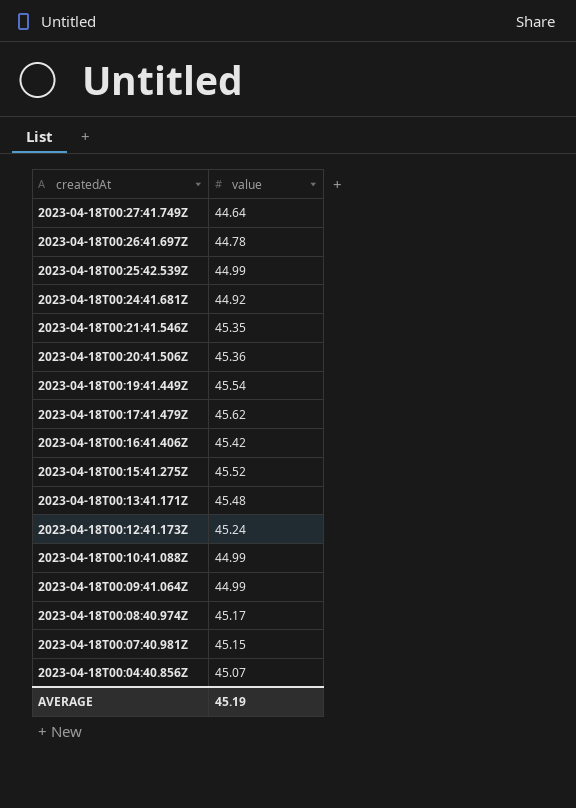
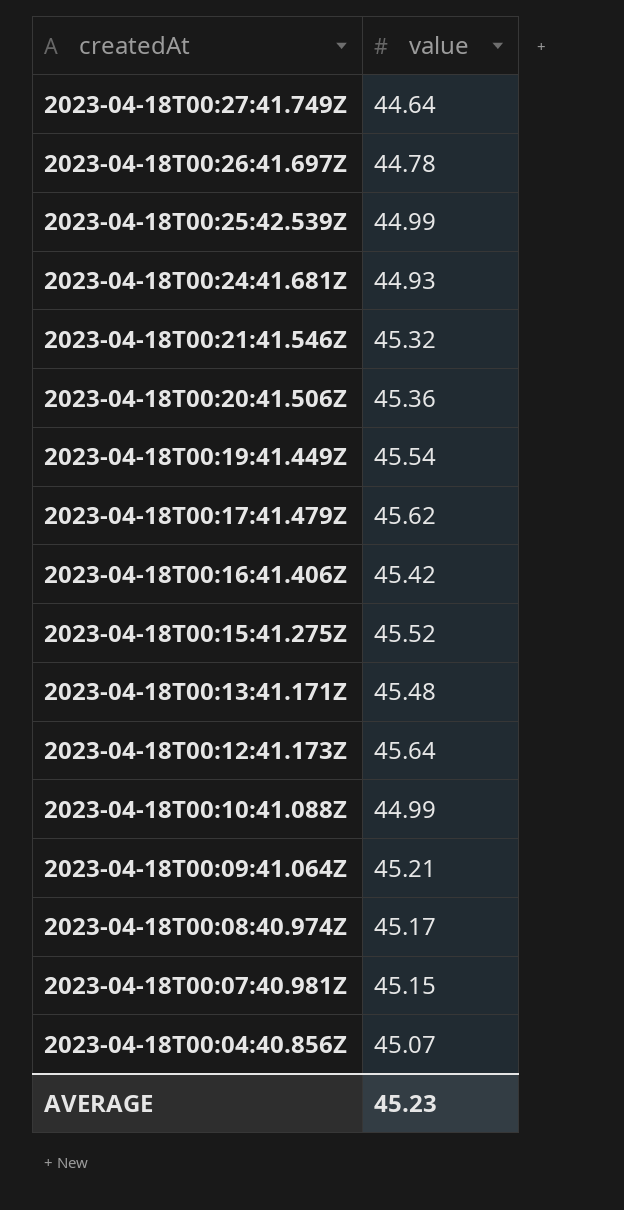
2023-04-18T00:24:41.681Z | value: 44.92 -> 44.93
2023-04-18T00:21:41.546Z | value: 45.35 -> 45.32
2023-04-18T00:12:41.173Z | value: 45.24 -> 45.64
2023-04-18T00:09:41.064Z | value: 44.99 -> 45.21
AVERAGE | value: 45.19 -> 45.23

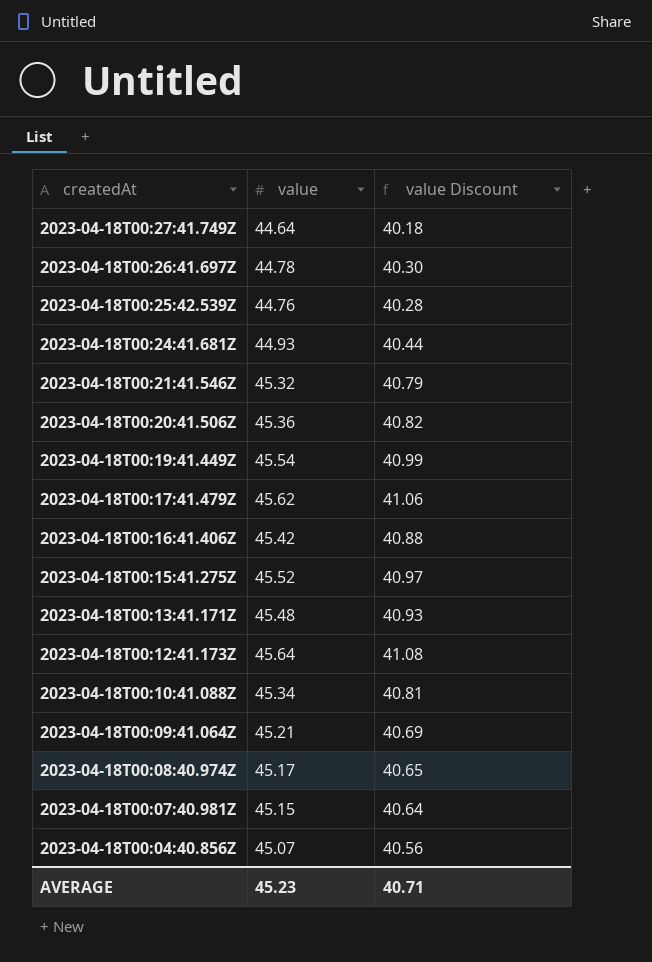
column value Discount | formula: none -> [value] * 0.9
2023-04-18T00:25:42.539Z | value: 44.99 -> 44.76
2023-04-18T00:10:41.088Z | value: 44.99 -> 45.34

